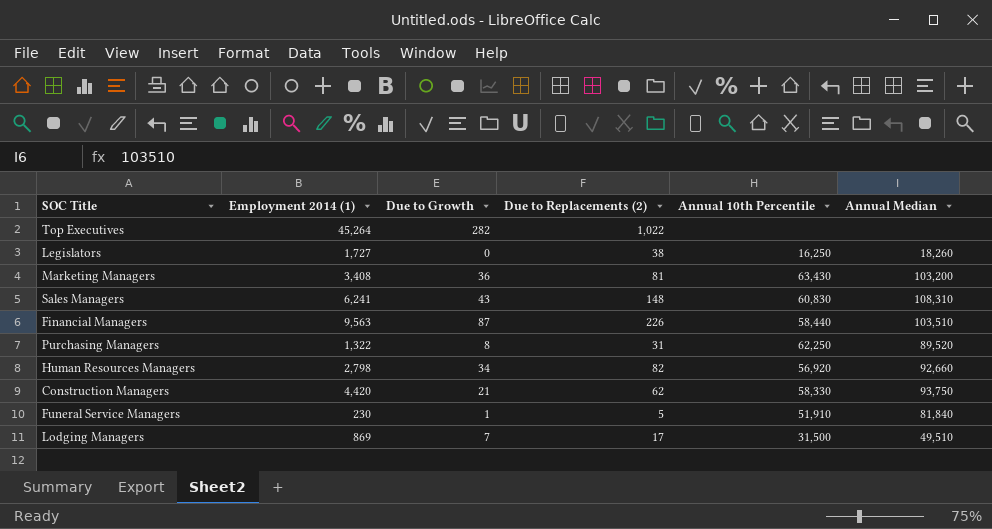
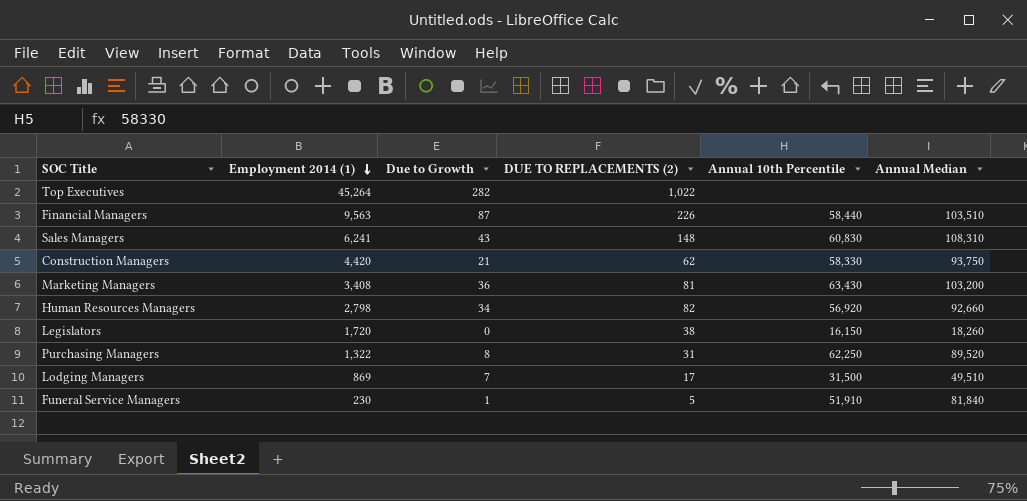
row order: none -> Employment 2014 (1) descending
column name: Due to Replacements (2) -> DUE TO REPLACEMENTS (2)
Legislators | Employment 2014 (1): 1,727 -> 1,720
Legislators | Annual 10th Percentile: 16,250 -> 16,150

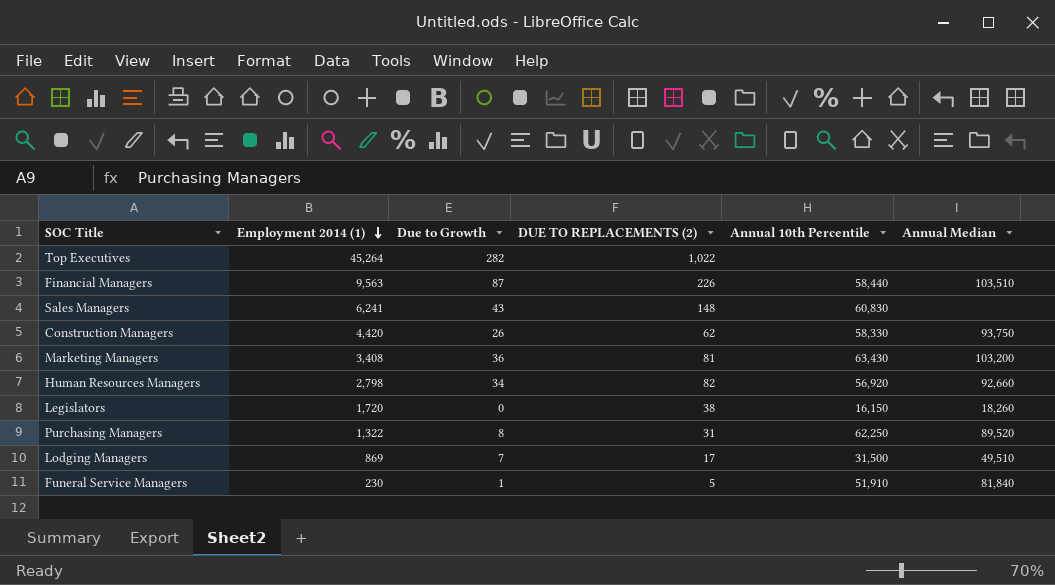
Sales Managers | Annual Median: 108,310 -> none
Construction Managers | Due to Growth: 21 -> 26

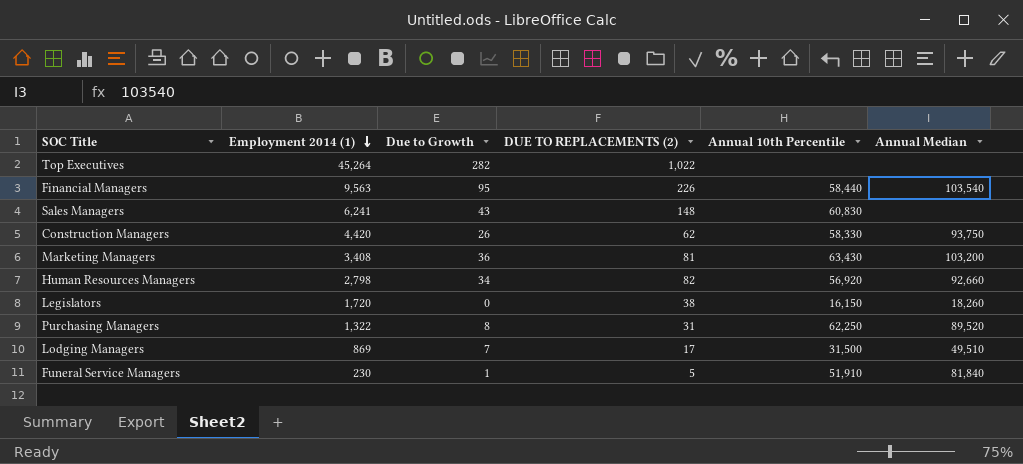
Financial Managers | Due to Growth: 87 -> 95
Financial Managers | Annual Median: 103,510 -> 103,540

